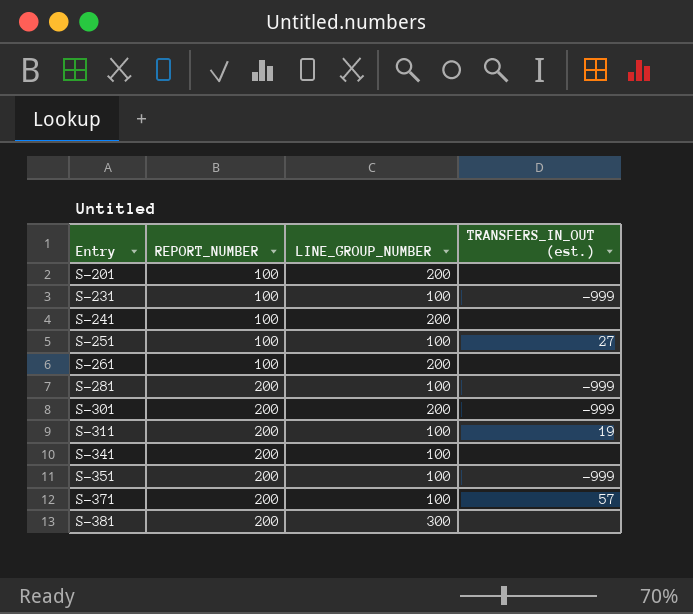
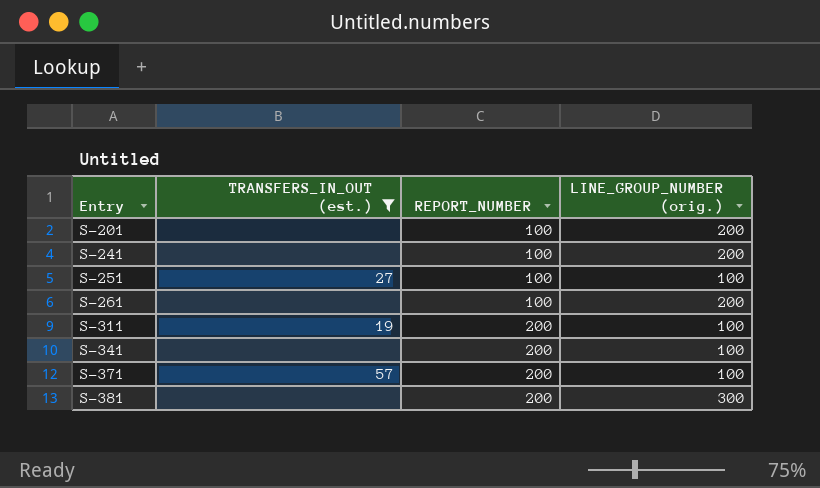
filter: none -> TRANSFERS_IN_OUT (est.) != -999
column TRANSFERS_IN_OUT (est.) | position: 4 -> 2
column name: LINE_GROUP_NUMBER -> LINE_GROUP_NUMBER (orig.)

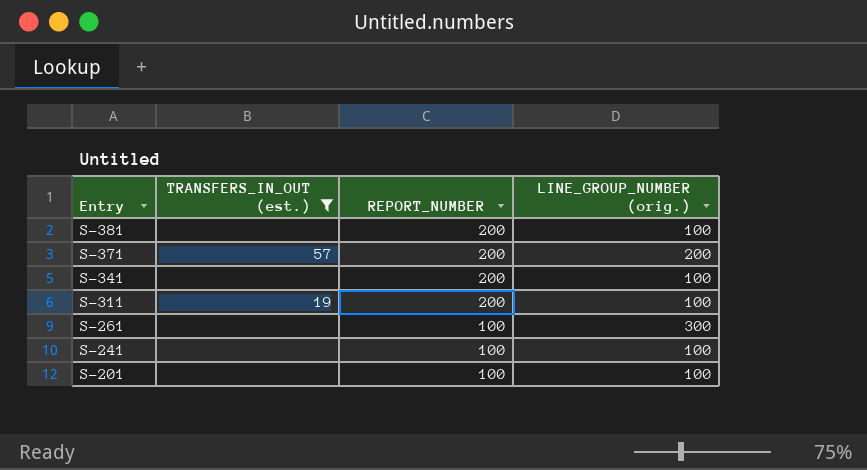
row order: Entry ascending -> Entry descending
row S-251: 27 | 100 | 100 -> none
S-381 | LINE_GROUP_NUMBER (orig.): 300 -> 100
S-371 | LINE_GROUP_NUMBER (orig.): 100 -> 200
S-261 | LINE_GROUP_NUMBER (orig.): 200 -> 300
S-241 | LINE_GROUP_NUMBER (orig.): 200 -> 100
S-201 | LINE_GROUP_NUMBER (orig.): 200 -> 100

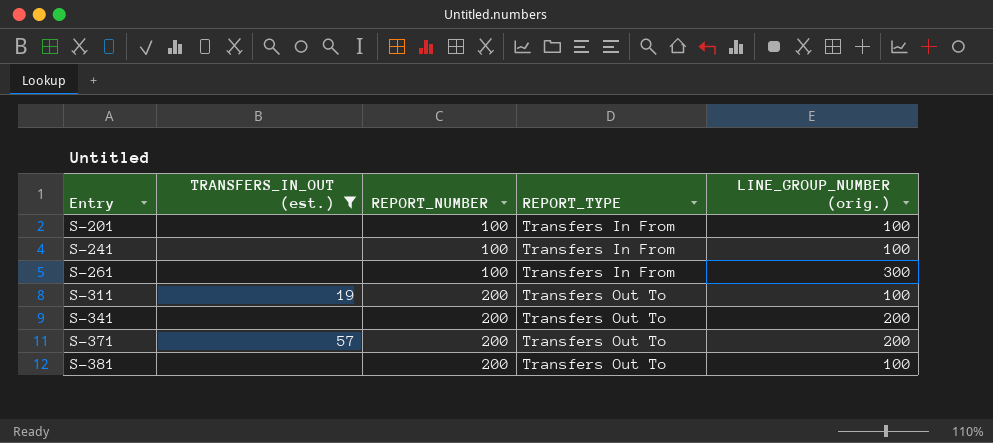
row order: Entry descending -> Entry ascending
column REPORT_TYPE | position: none -> 4
S-341 | LINE_GROUP_NUMBER (orig.): 100 -> 200

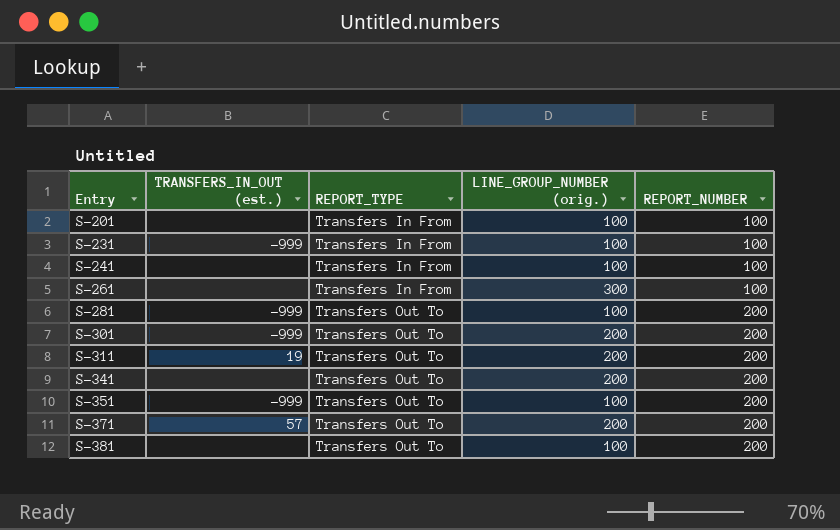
filter: TRANSFERS_IN_OUT (est.) != -999 -> none
column REPORT_NUMBER | position: 3 -> 5
S-311 | LINE_GROUP_NUMBER (orig.): 100 -> 200

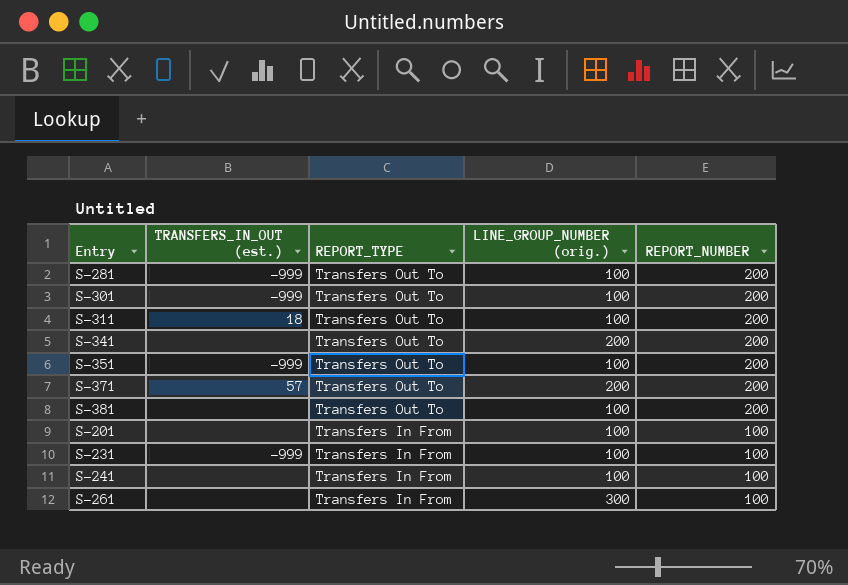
row order: Entry ascending -> REPORT_TYPE descending
S-301 | LINE_GROUP_NUMBER (orig.): 200 -> 100
S-311 | TRANSFERS_IN_OUT (est.): 19 -> 18
S-311 | LINE_GROUP_NUMBER (orig.): 200 -> 100

